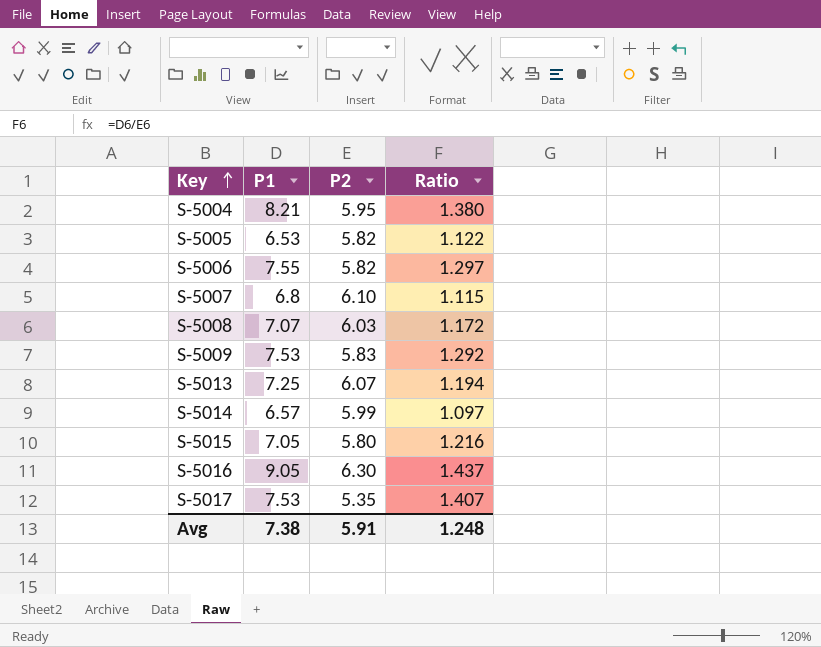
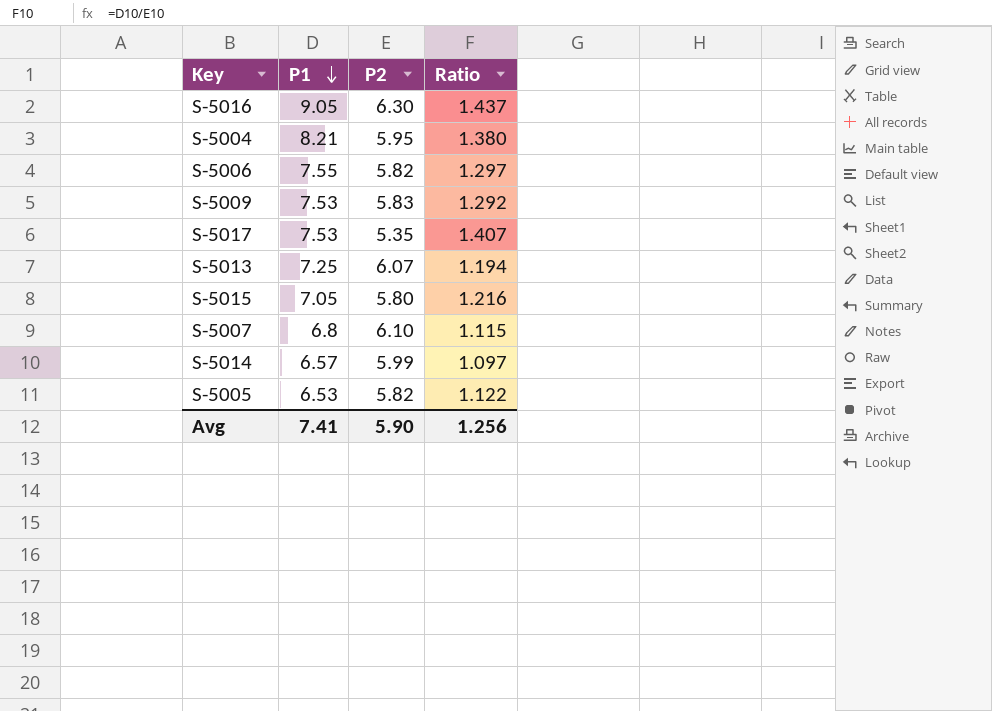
row order: Key ascending -> P1 descending
row S-5008: 7.07 | 6.03 | 1.172 -> none
Avg | P1: 7.38 -> 7.41
Avg | P2: 5.91 -> 5.90
Avg | Ratio: 1.248 -> 1.256

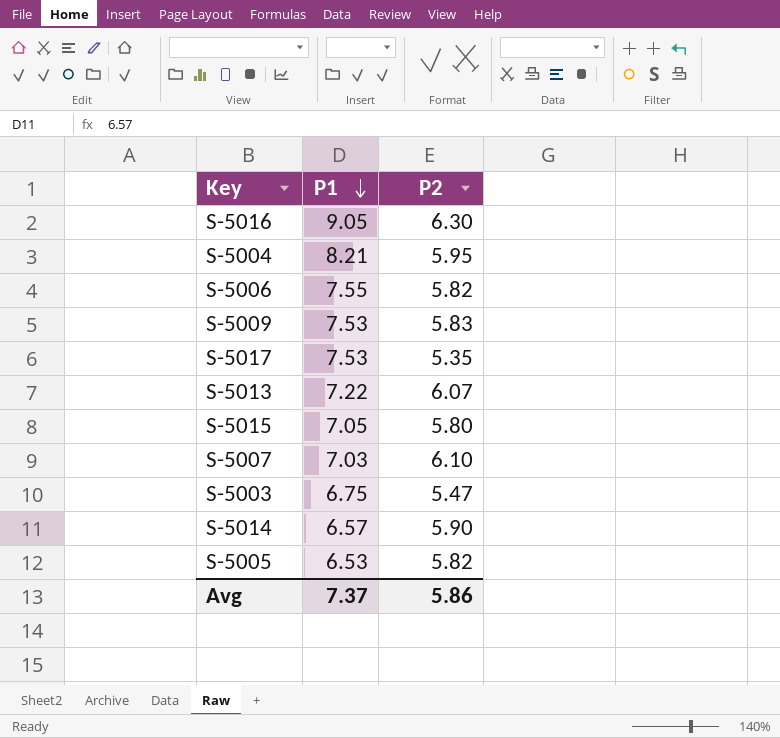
column Ratio | formula: [P1] / [P2] -> none
S-5013 | P1: 7.25 -> 7.22
S-5007 | P1: 6.8 -> 7.03
row S-5003: none -> 6.75 | 5.47
S-5014 | P2: 5.99 -> 5.90
Avg | P1: 7.41 -> 7.37
Avg | P2: 5.90 -> 5.86

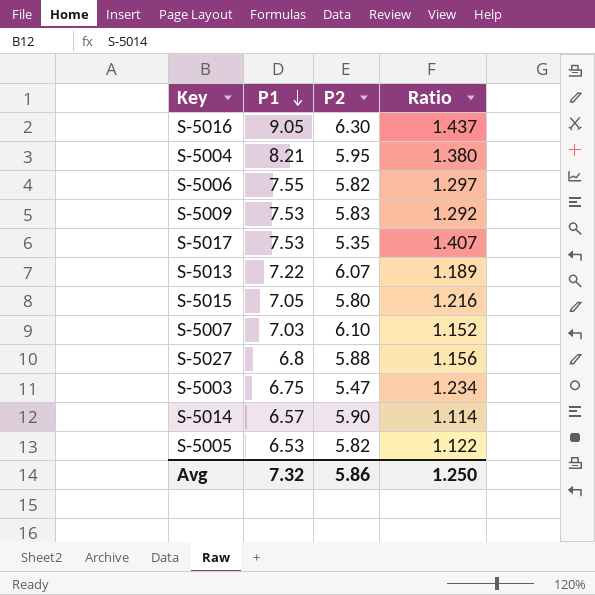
column Ratio | formula: none -> [P1] / [P2]
row S-5027: none -> 6.8 | 5.88 | 1.156
Avg | P1: 7.37 -> 7.32

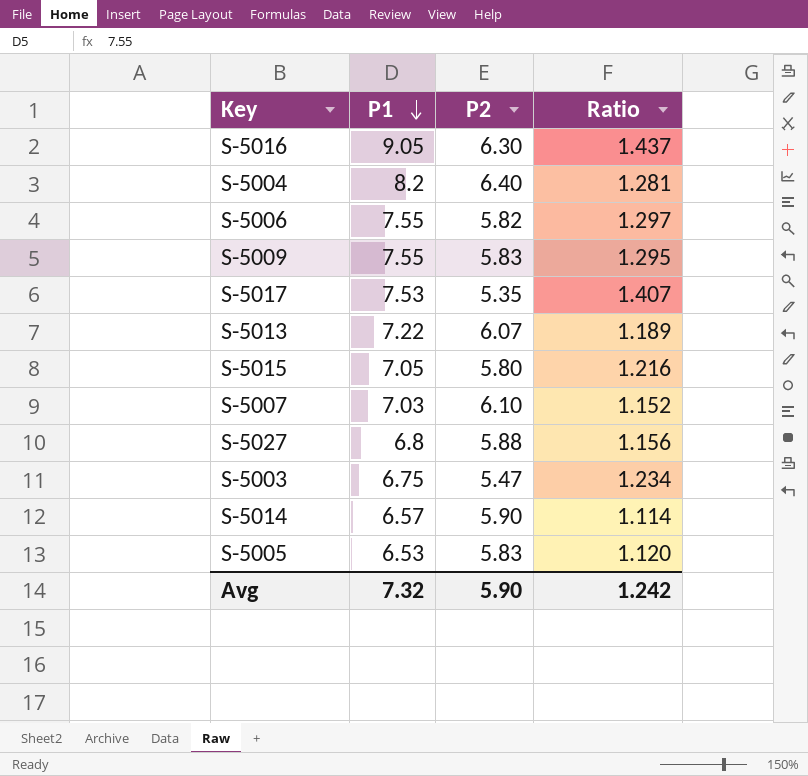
S-5004 | P1: 8.21 -> 8.2
S-5004 | P2: 5.95 -> 6.40
S-5004 | Ratio: 1.380 -> 1.281
S-5009 | P1: 7.53 -> 7.55
S-5009 | Ratio: 1.292 -> 1.295
S-5005 | P2: 5.82 -> 5.83
S-5005 | Ratio: 1.122 -> 1.120
Avg | P2: 5.86 -> 5.90
Avg | Ratio: 1.250 -> 1.242

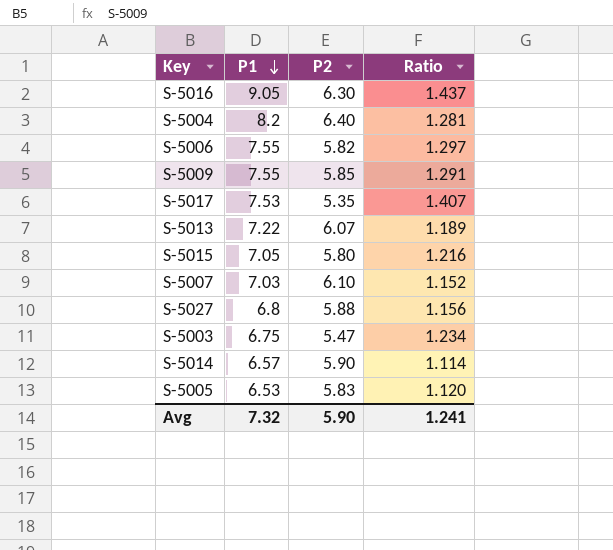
S-5009 | P2: 5.83 -> 5.85
S-5009 | Ratio: 1.295 -> 1.291
Avg | Ratio: 1.242 -> 1.241

